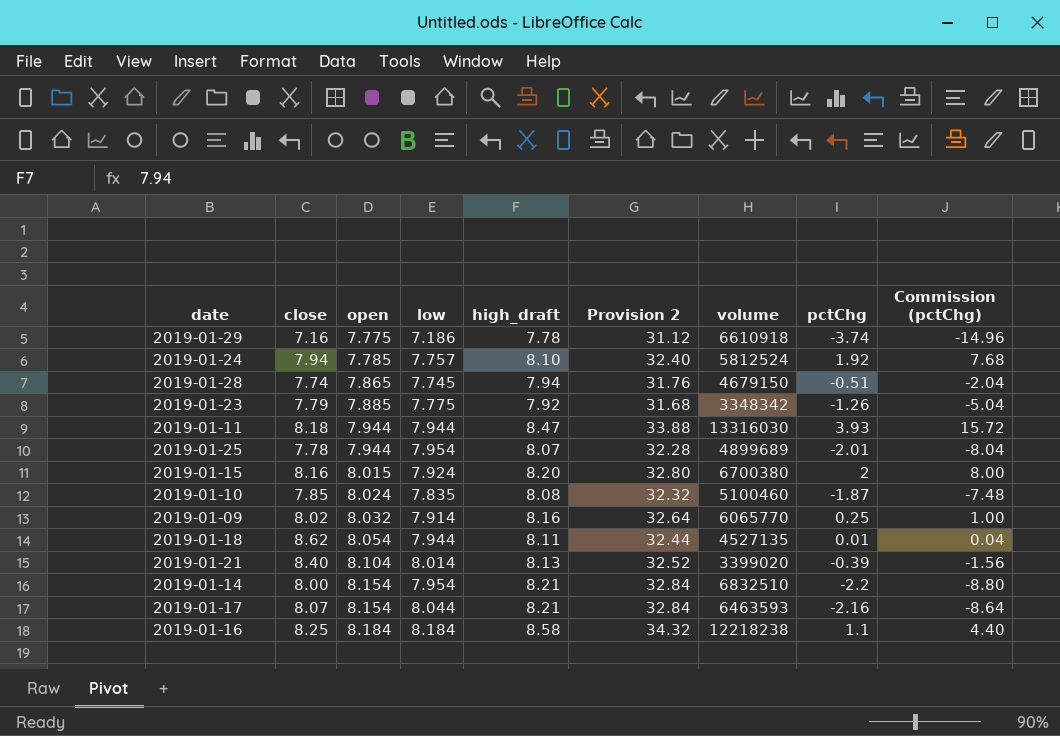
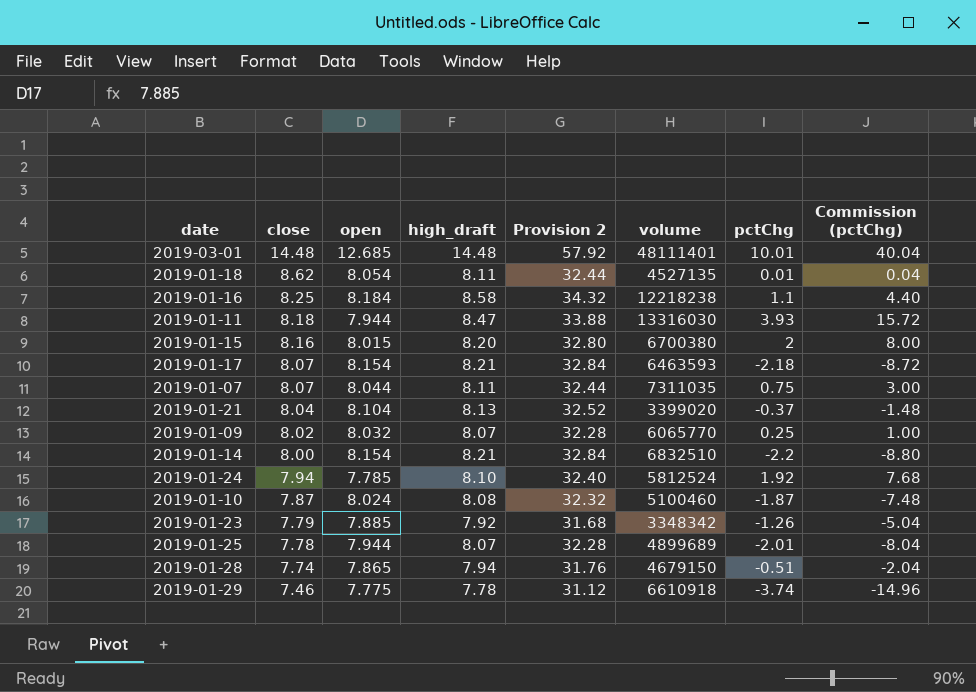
row order: open ascending -> close descending
column low | position: 4 -> none
row 2019-03-01: none -> 14.48 | 12.685 | 14.48 | 57.92 | 48111401 | 10.01 | 40.04
2019-01-17 | pctChg: -2.16 -> -2.18
2019-01-17 | Commission (pctChg): -8.64 -> -8.72
row 2019-01-07: none -> 8.07 | 8.044 | 8.11 | 32.44 | 7311035 | 0.75 | 3.00
2019-01-21 | close: 8.40 -> 8.04
2019-01-21 | pctChg: -0.39 -> -0.37
2019-01-21 | Commission (pctChg): -1.56 -> -1.48
2019-01-09 | high_draft: 8.16 -> 8.07
2019-01-09 | Provision 2: 32.64 -> 32.28
2019-01-10 | close: 7.85 -> 7.87
2019-01-29 | close: 7.16 -> 7.46

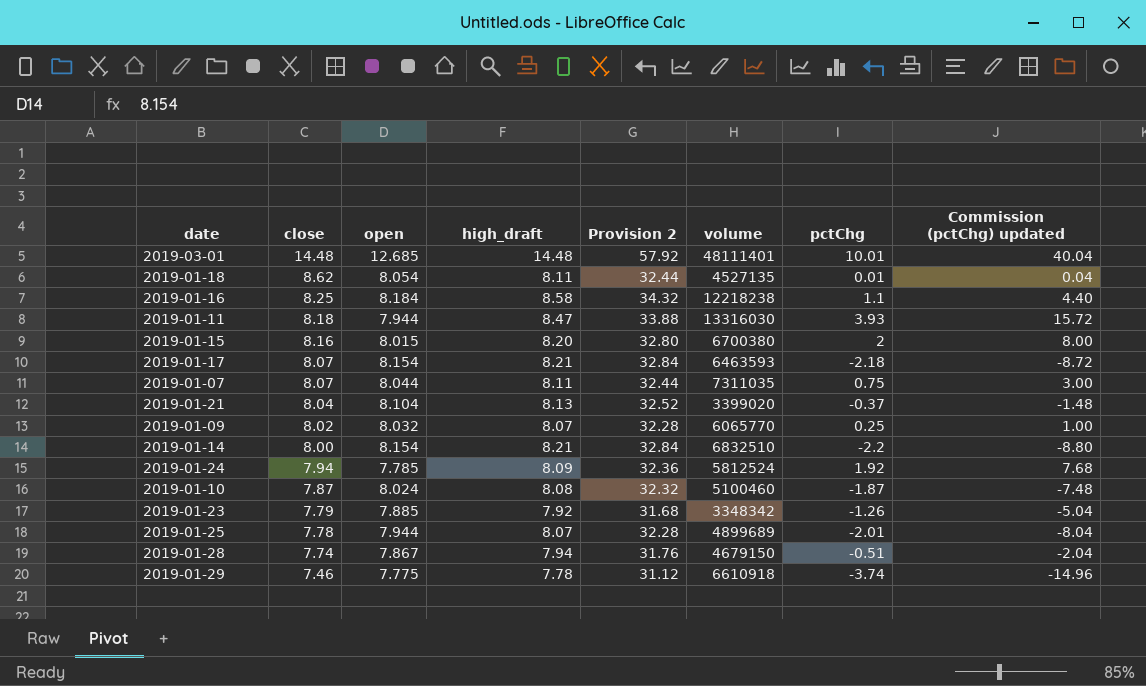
column name: Commission (pctChg) -> Commission (pctChg) updated
2019-01-24 | high_draft: 8.10 -> 8.09
2019-01-24 | Provision 2: 32.40 -> 32.36
2019-01-28 | open: 7.865 -> 7.867

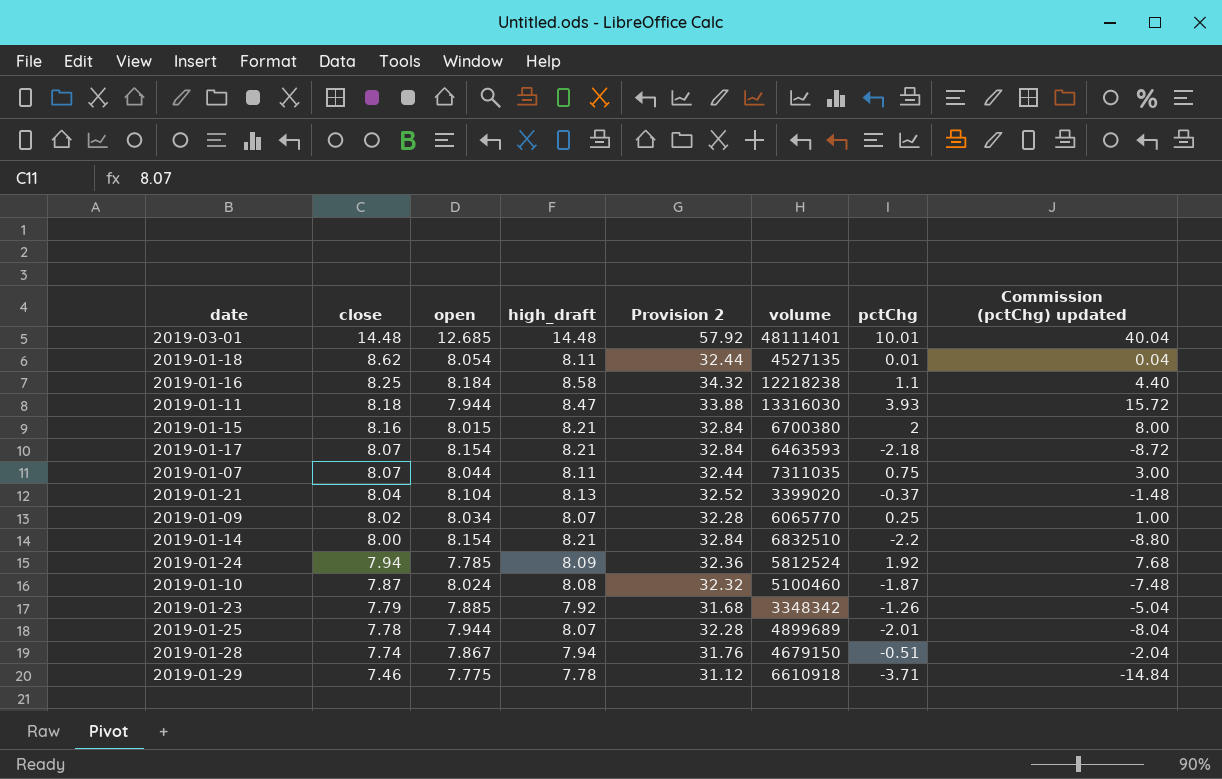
2019-01-15 | high_draft: 8.20 -> 8.21
2019-01-15 | Provision 2: 32.80 -> 32.84
2019-01-09 | open: 8.032 -> 8.034
2019-01-29 | pctChg: -3.74 -> -3.71
2019-01-29 | Commission (pctChg) updated: -14.96 -> -14.84

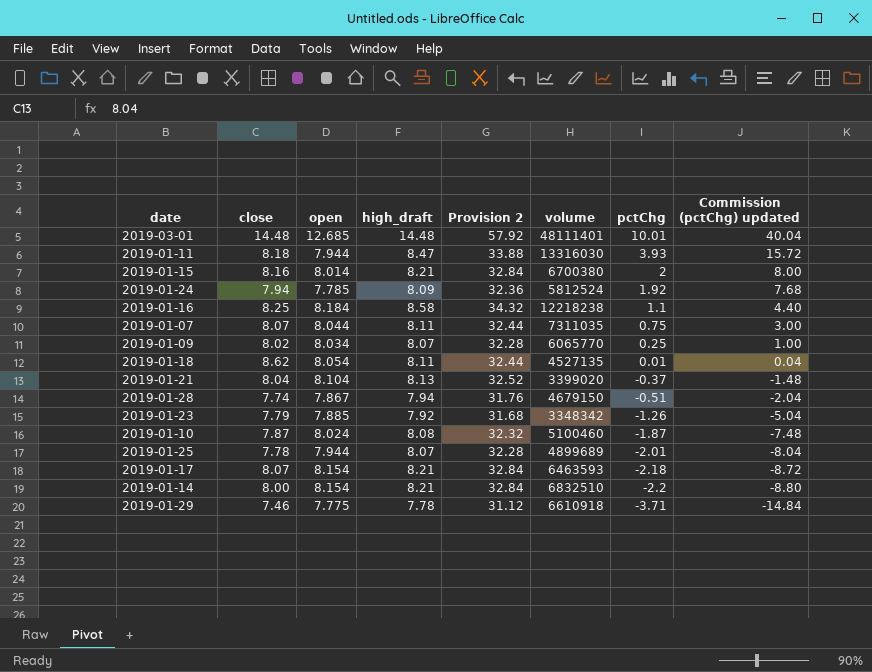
row order: close descending -> pctChg descending
2019-01-15 | open: 8.015 -> 8.014

